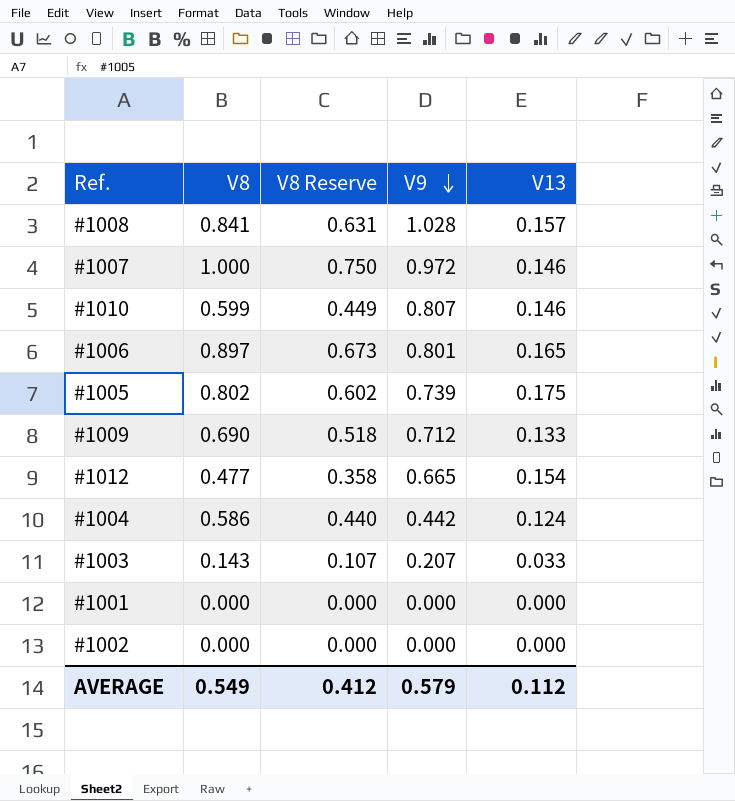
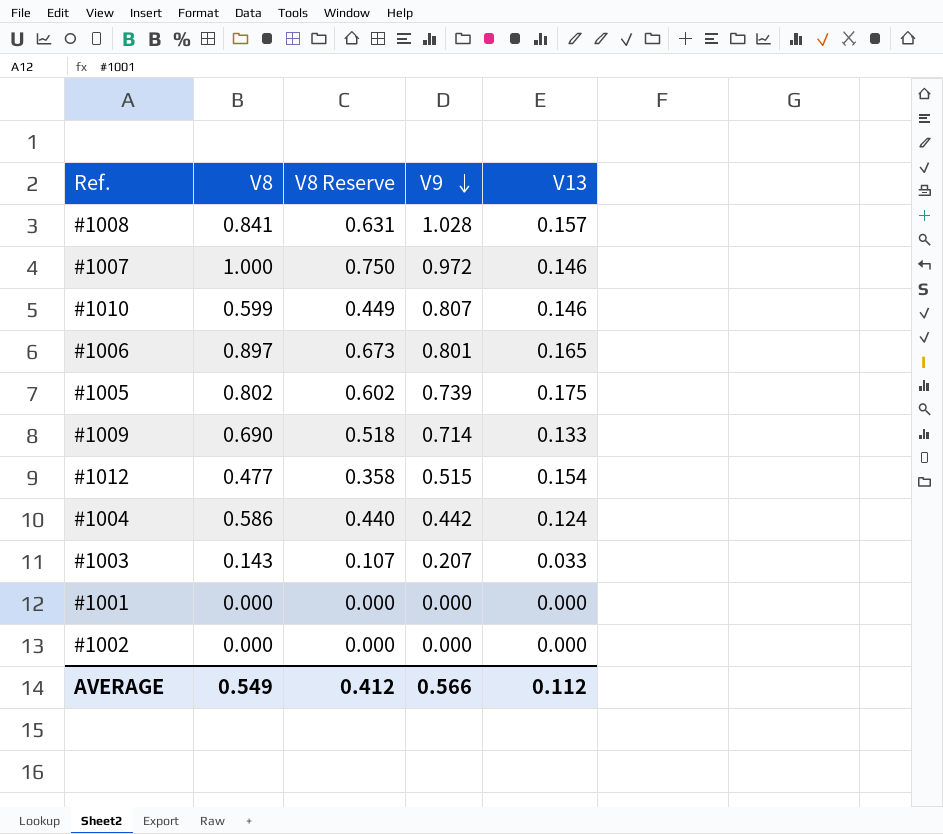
#1009 | V9: 0.712 -> 0.714
#1012 | V9: 0.665 -> 0.515
AVERAGE | V9: 0.579 -> 0.566

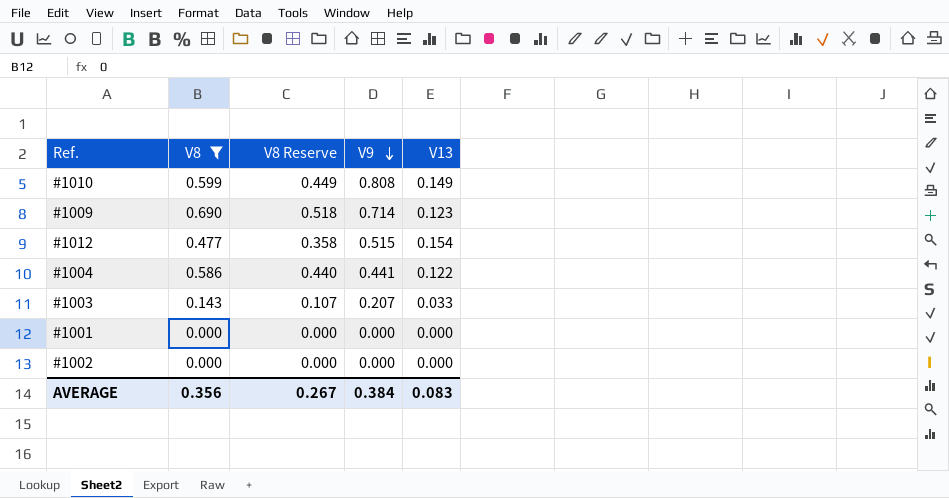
filter: none -> V8 <= 0.690
#1010 | V9: 0.807 -> 0.808
#1010 | V13: 0.146 -> 0.149
#1009 | V13: 0.133 -> 0.123
#1004 | V9: 0.442 -> 0.441
#1004 | V13: 0.124 -> 0.122
AVERAGE | V8: 0.549 -> 0.356
AVERAGE | V8 Reserve: 0.412 -> 0.267
AVERAGE | V9: 0.566 -> 0.384
AVERAGE | V13: 0.112 -> 0.083

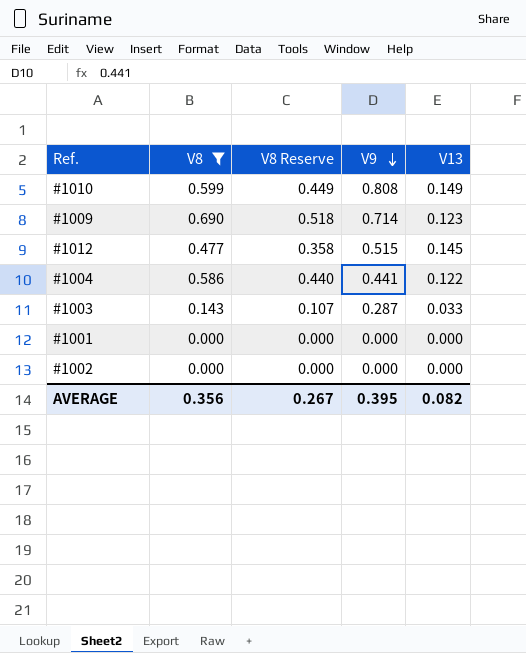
#1012 | V13: 0.154 -> 0.145
#1003 | V9: 0.207 -> 0.287
AVERAGE | V9: 0.384 -> 0.395
AVERAGE | V13: 0.083 -> 0.082

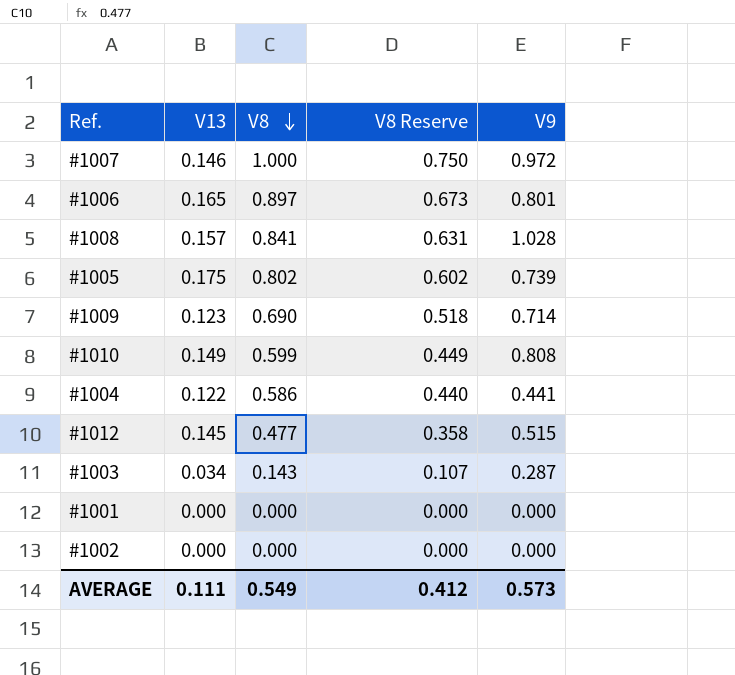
filter: V8 <= 0.690 -> none
row order: V9 descending -> V8 descending
column V13 | position: 5 -> 2
#1003 | V13: 0.033 -> 0.034
AVERAGE | V13: 0.082 -> 0.111
AVERAGE | V8: 0.356 -> 0.549
AVERAGE | V8 Reserve: 0.267 -> 0.412
AVERAGE | V9: 0.395 -> 0.573

